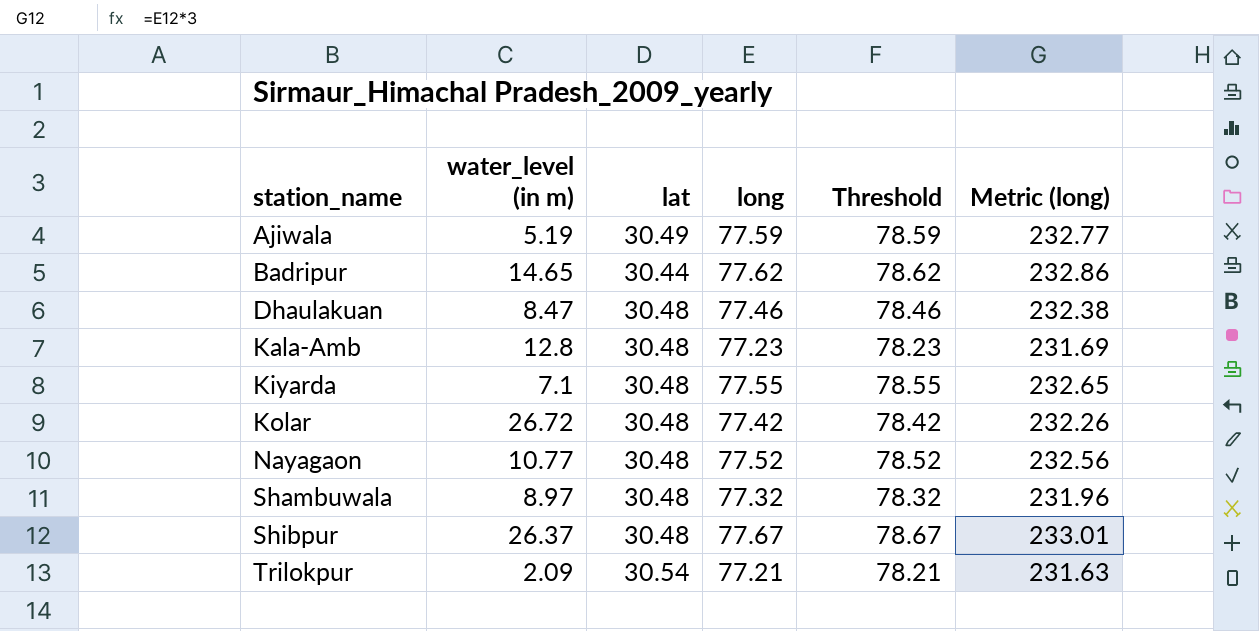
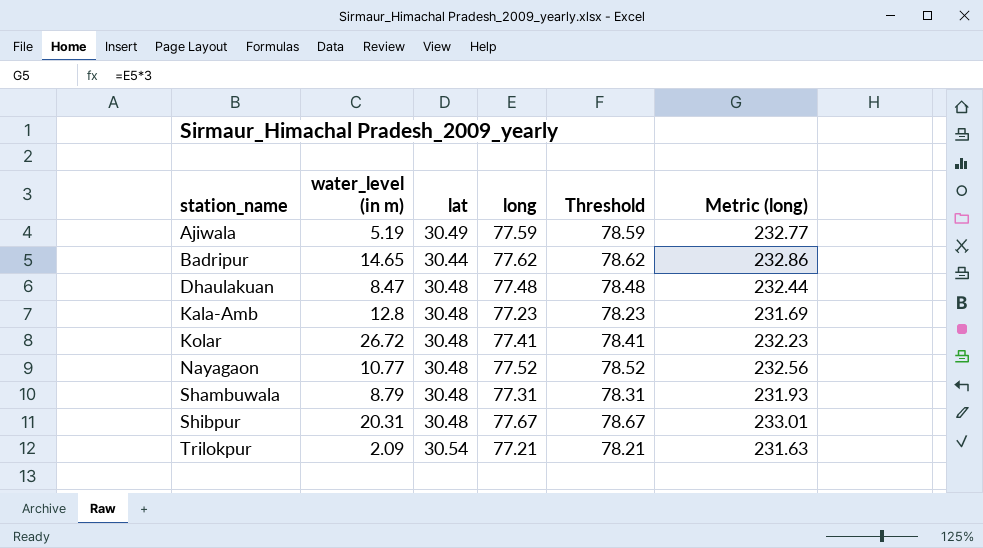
row Kiyarda: 7.1 | 30.48 | 77.55 | 78.55 | 232.65 -> none
Dhaulakuan | long: 77.46 -> 77.48
Dhaulakuan | Threshold: 78.46 -> 78.48
Dhaulakuan | Metric (long): 232.38 -> 232.44
Kolar | long: 77.42 -> 77.41
Kolar | Threshold: 78.42 -> 78.41
Kolar | Metric (long): 232.26 -> 232.23
Shambuwala | water_level (in m): 8.97 -> 8.79
Shambuwala | long: 77.32 -> 77.31
Shambuwala | Threshold: 78.32 -> 78.31
Shambuwala | Metric (long): 231.96 -> 231.93
Shibpur | water_level (in m): 26.37 -> 20.31

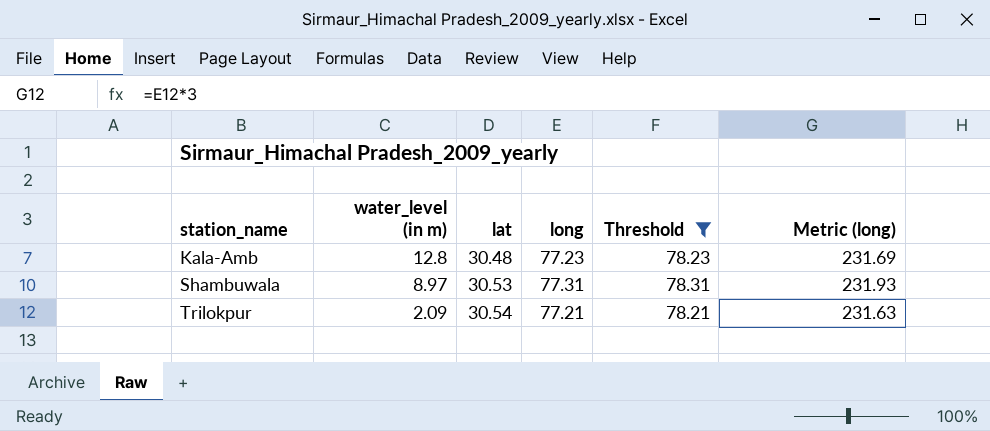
filter: none -> Threshold <= 78.31
Shambuwala | water_level (in m): 8.79 -> 8.97
Shambuwala | lat: 30.48 -> 30.53

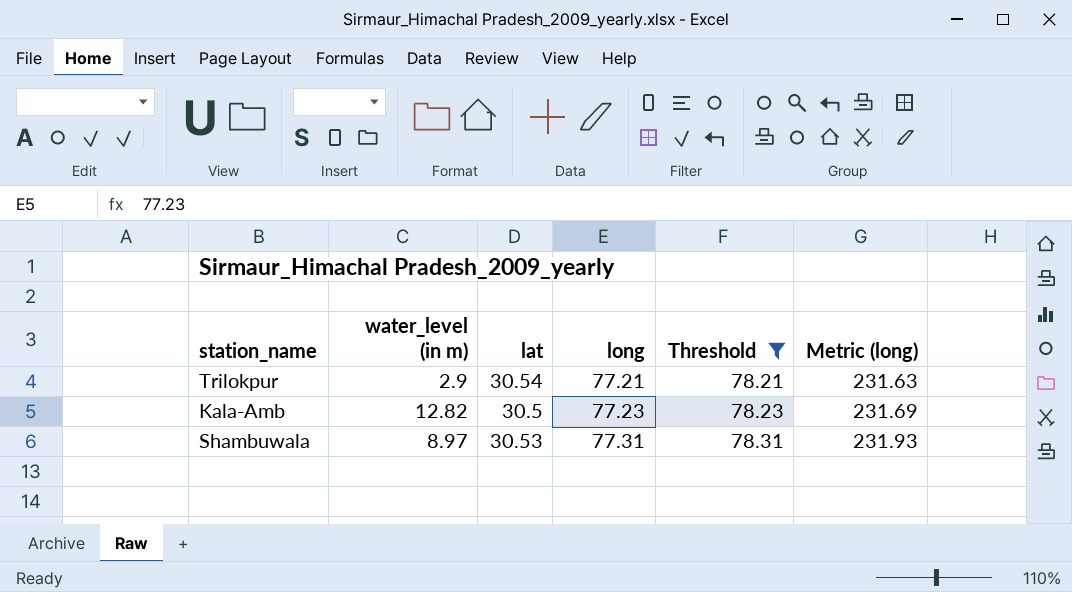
row order: station_name ascending -> long ascending
Trilokpur | water_level (in m): 2.09 -> 2.9
Kala-Amb | water_level (in m): 12.8 -> 12.82
Kala-Amb | lat: 30.48 -> 30.5

